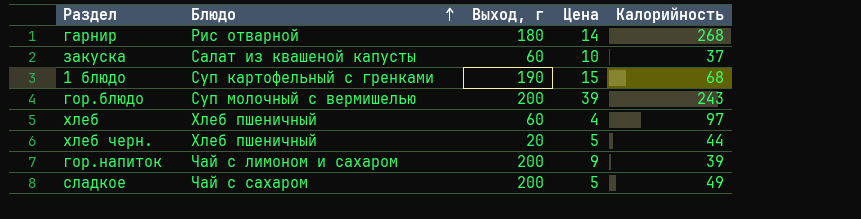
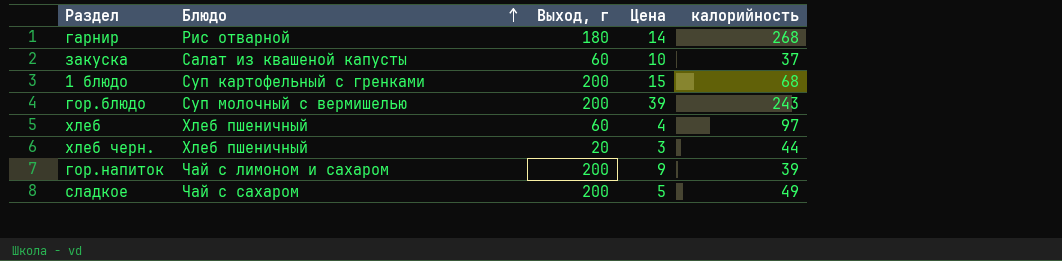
column name: Калорийность -> калорийность
1 блюдо | Выход, г: 190 -> 200
хлеб черн. | Цена: 5 -> 3

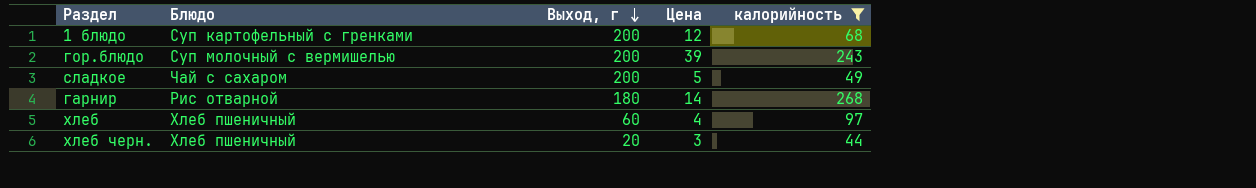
filter: none -> калорийность >= 44
row order: Блюдо ascending -> Выход, г descending
1 блюдо | Цена: 15 -> 12

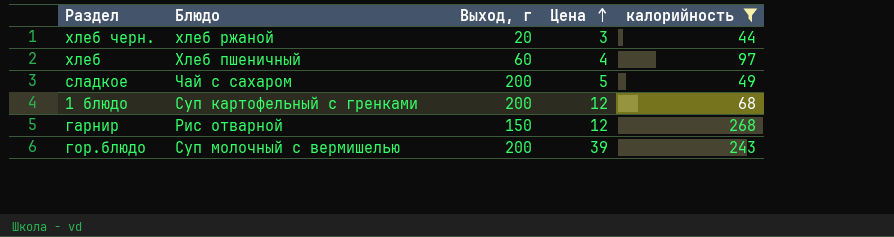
row order: Выход, г descending -> Цена ascending
хлеб черн. | Блюдо: Хлеб пшеничный -> хлеб ржаной
гарнир | Выход, г: 180 -> 150
гарнир | Цена: 14 -> 12

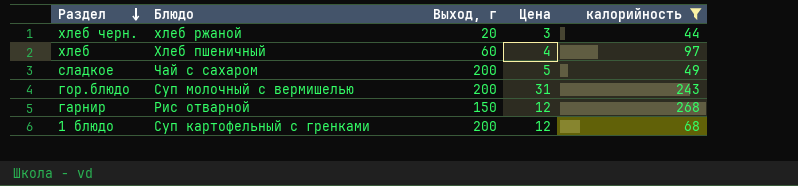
row order: Цена ascending -> Раздел descending
гор.блюдо | Цена: 39 -> 31

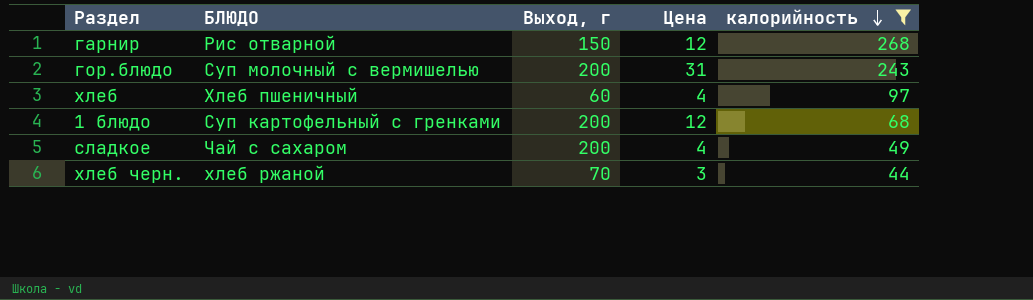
row order: Раздел descending -> калорийность descending
column name: Блюдо -> БЛЮДО
сладкое | Цена: 5 -> 4
хлеб черн. | Выход, г: 20 -> 70

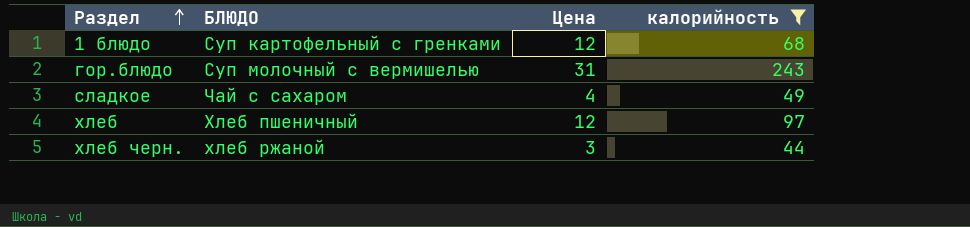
row order: калорийность descending -> Раздел ascending
column Выход, г | position: 3 -> none
row гарнир: Рис отварной | 150 | 12 | 268 -> none
хлеб | Цена: 4 -> 12

